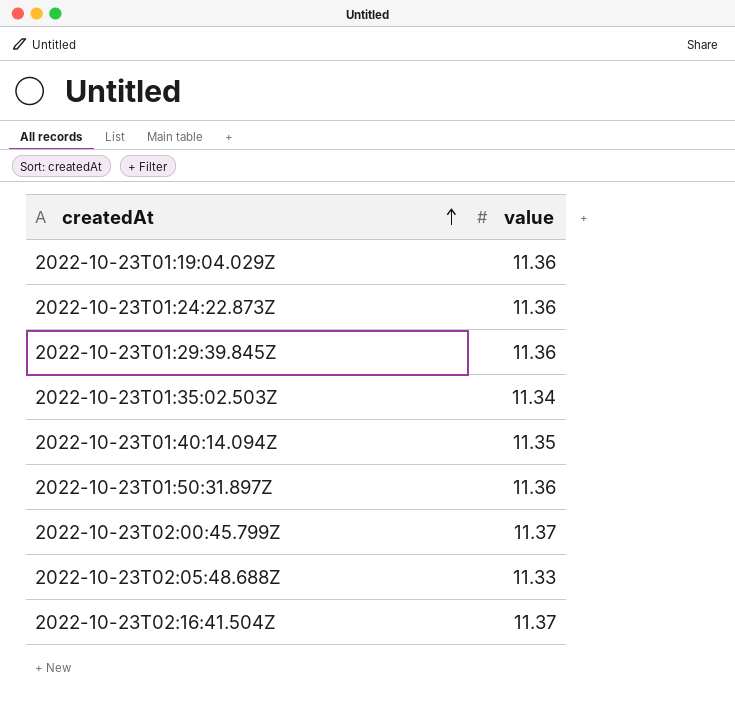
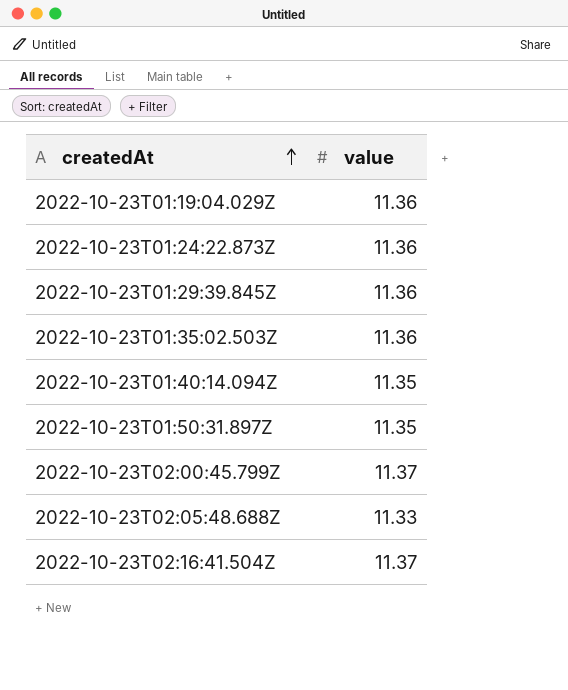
2022-10-23T01:35:02.503Z | value: 11.34 -> 11.36
2022-10-23T01:50:31.897Z | value: 11.36 -> 11.35

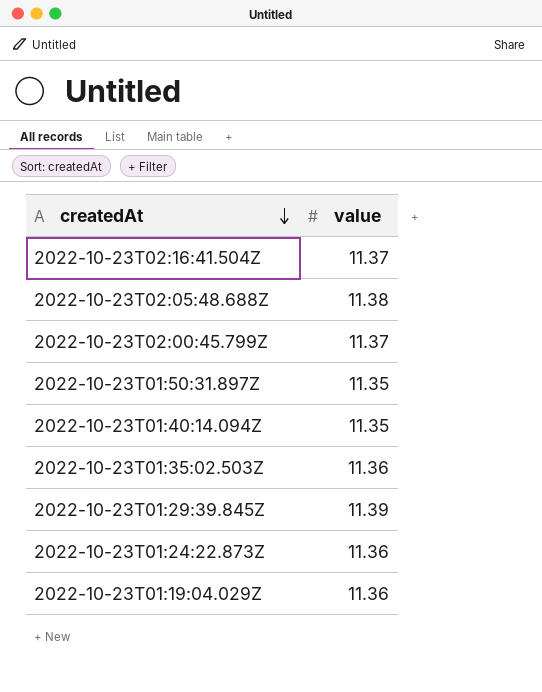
row order: createdAt ascending -> createdAt descending
2022-10-23T02:05:48.688Z | value: 11.33 -> 11.38
2022-10-23T01:29:39.845Z | value: 11.36 -> 11.39

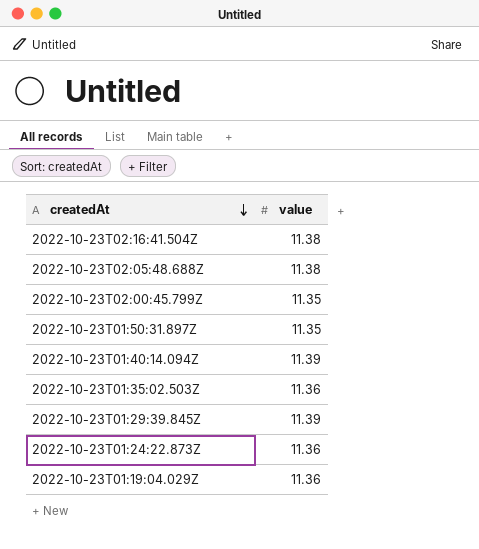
2022-10-23T02:16:41.504Z | value: 11.37 -> 11.38
2022-10-23T02:00:45.799Z | value: 11.37 -> 11.35
2022-10-23T01:40:14.094Z | value: 11.35 -> 11.39

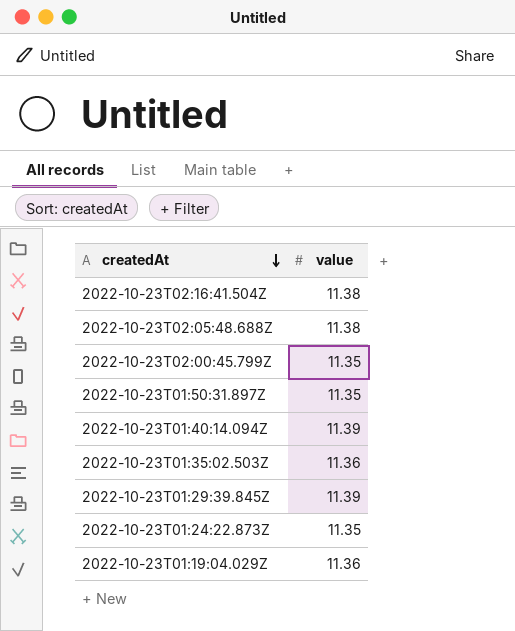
2022-10-23T01:24:22.873Z | value: 11.36 -> 11.35

